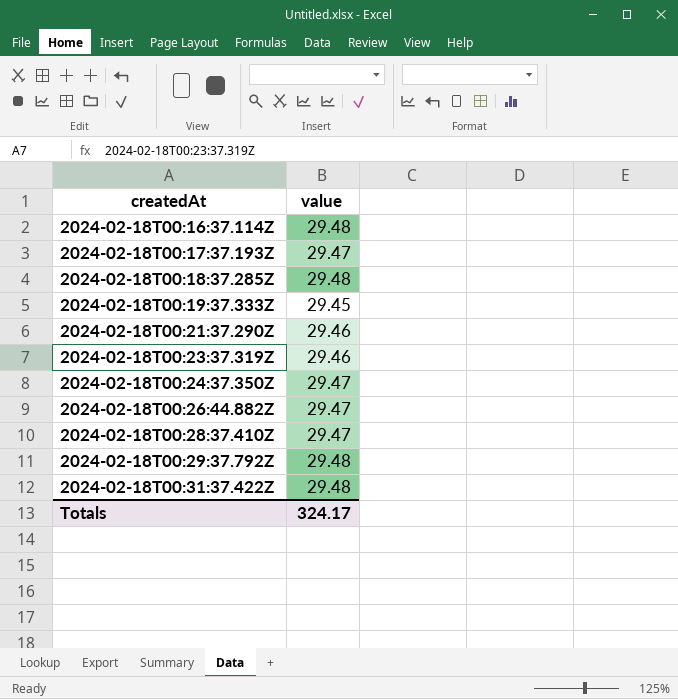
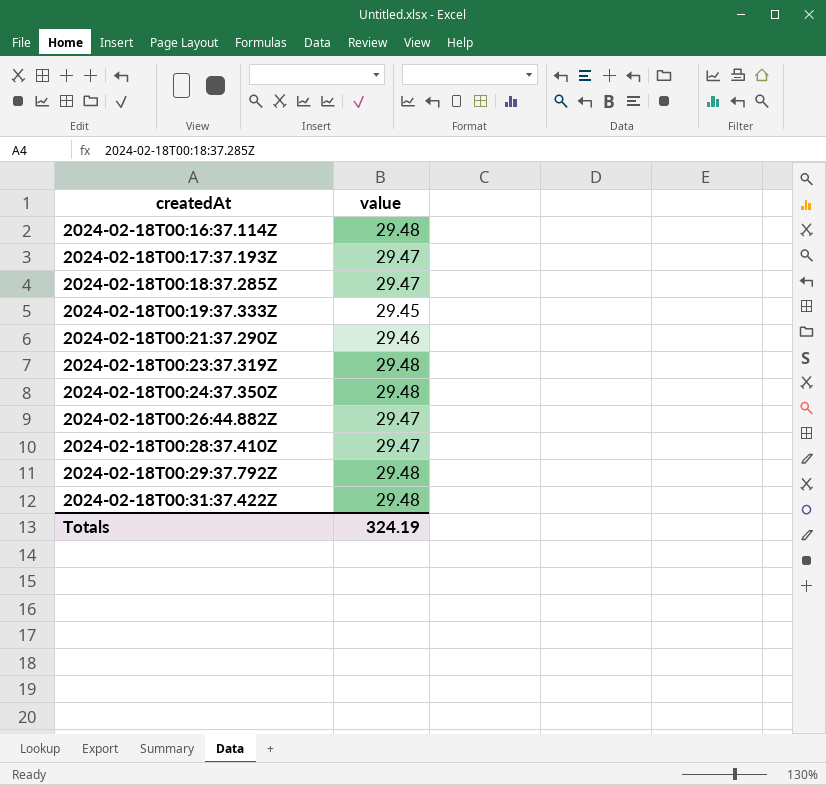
2024-02-18T00:18:37.285Z | value: 29.48 -> 29.47
2024-02-18T00:23:37.319Z | value: 29.46 -> 29.48
2024-02-18T00:24:37.350Z | value: 29.47 -> 29.48
Totals | value: 324.17 -> 324.19

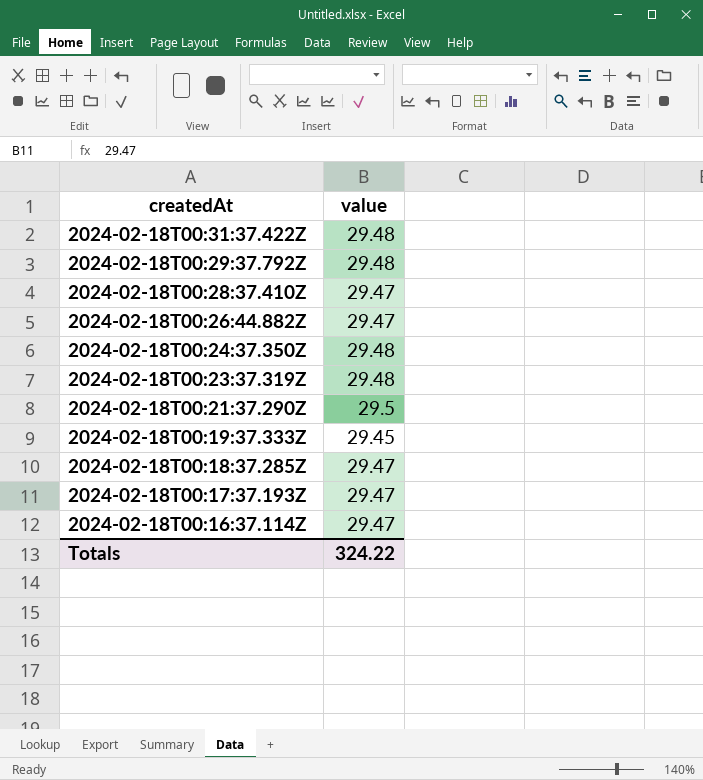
row order: createdAt ascending -> createdAt descending
2024-02-18T00:21:37.290Z | value: 29.46 -> 29.5
2024-02-18T00:16:37.114Z | value: 29.48 -> 29.47
Totals | value: 324.19 -> 324.22

